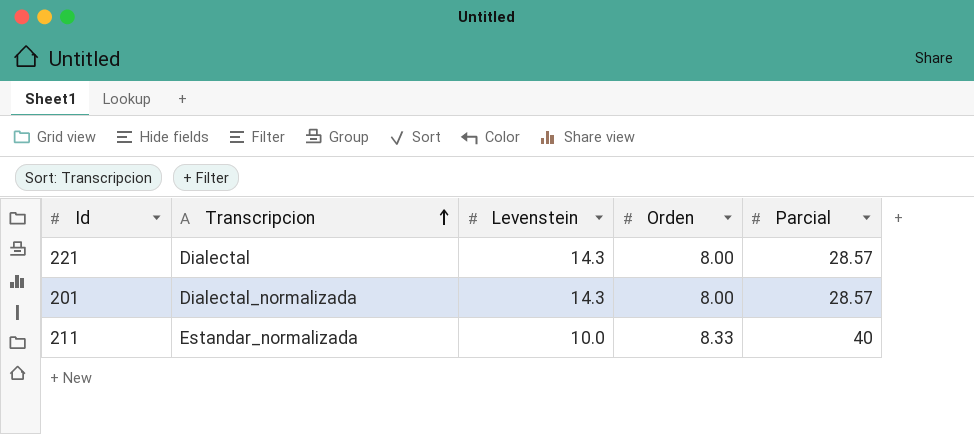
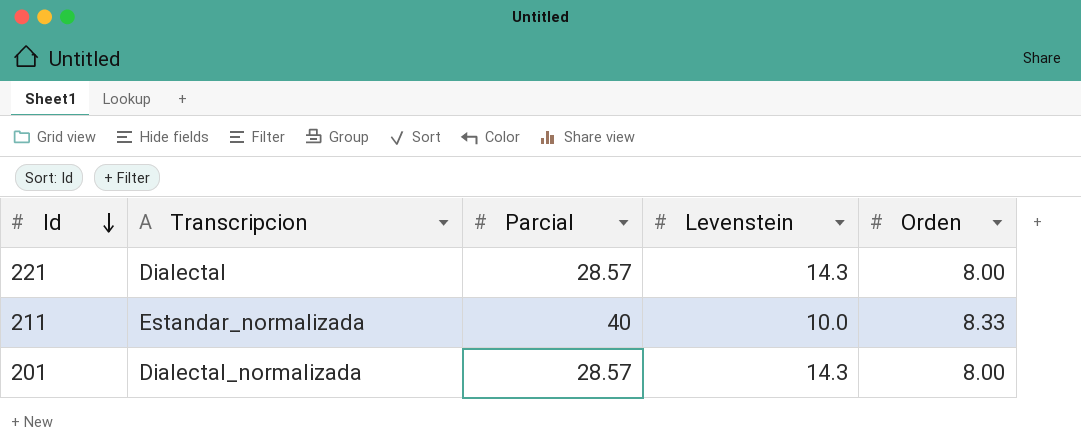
row order: Transcripcion ascending -> Id descending
column Parcial | position: 5 -> 3

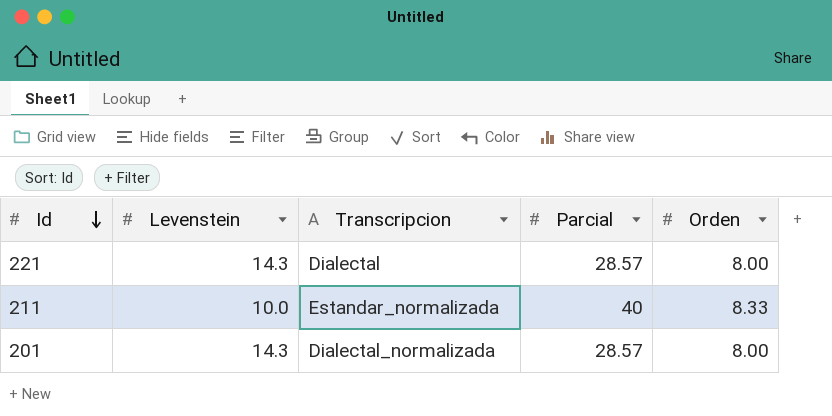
column Levenstein | position: 4 -> 2

